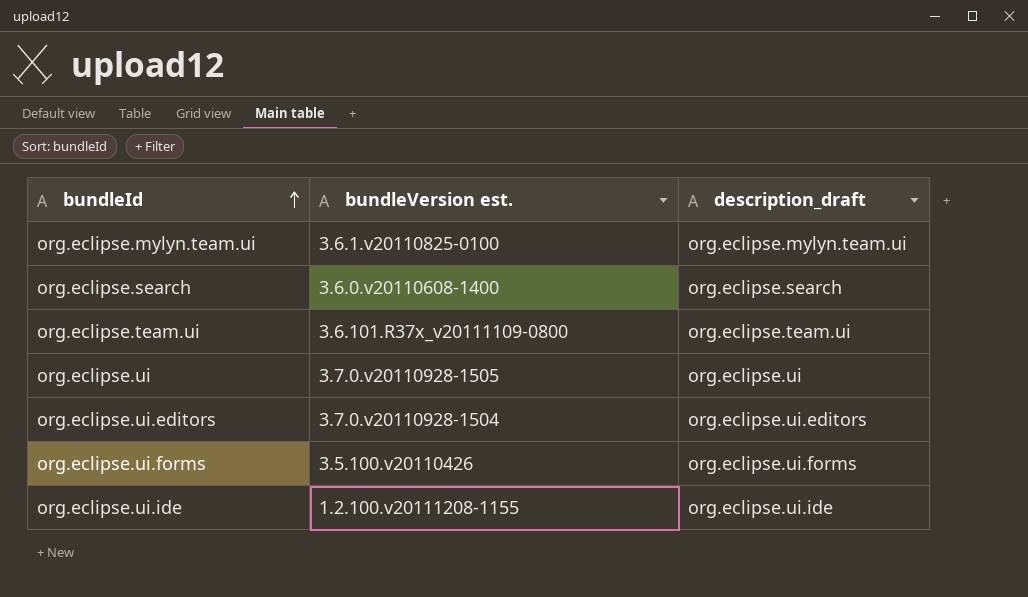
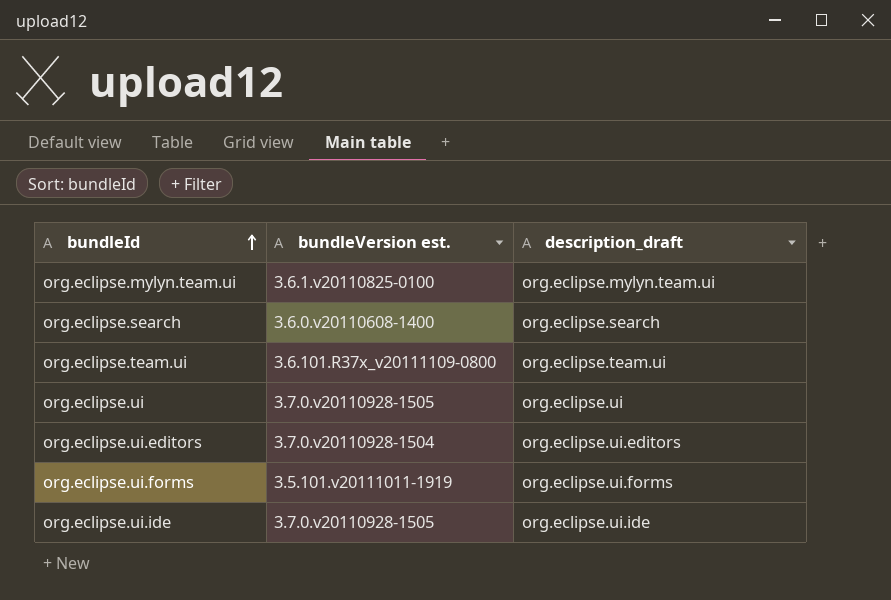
org.eclipse.ui.forms | bundleVersion est.: 3.5.100.v20110426 -> 3.5.101.v20111011-1919
org.eclipse.ui.ide | bundleVersion est.: 1.2.100.v20111208-1155 -> 3.7.0.v20110928-1505

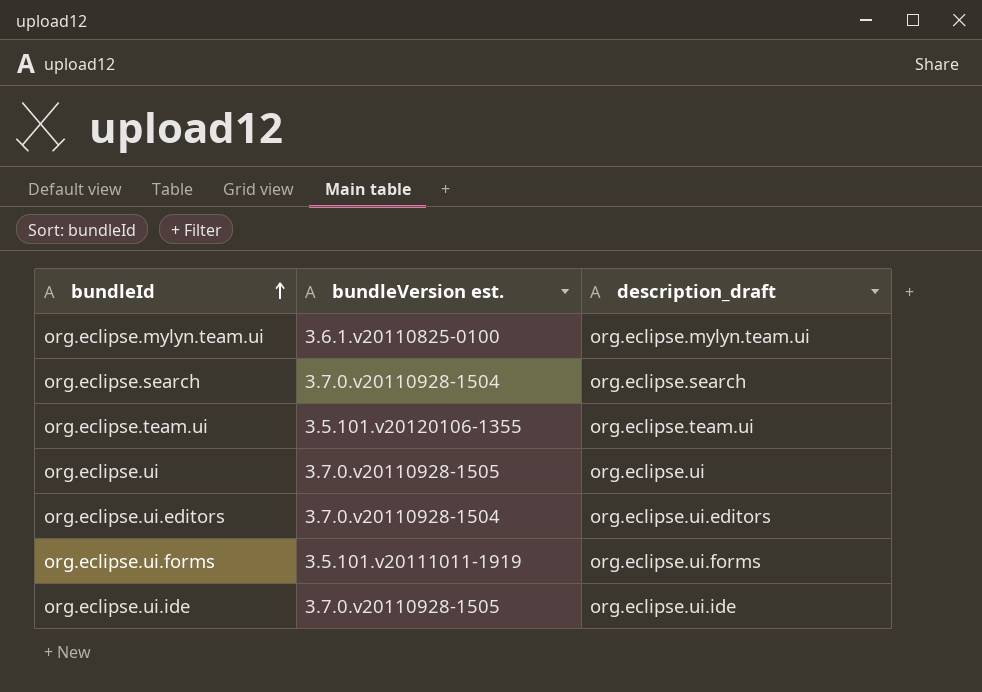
org.eclipse.search | bundleVersion est.: 3.6.0.v20110608-1400 -> 3.7.0.v20110928-1504
org.eclipse.team.ui | bundleVersion est.: 3.6.101.R37x_v20111109-0800 -> 3.5.101.v20120106-1355

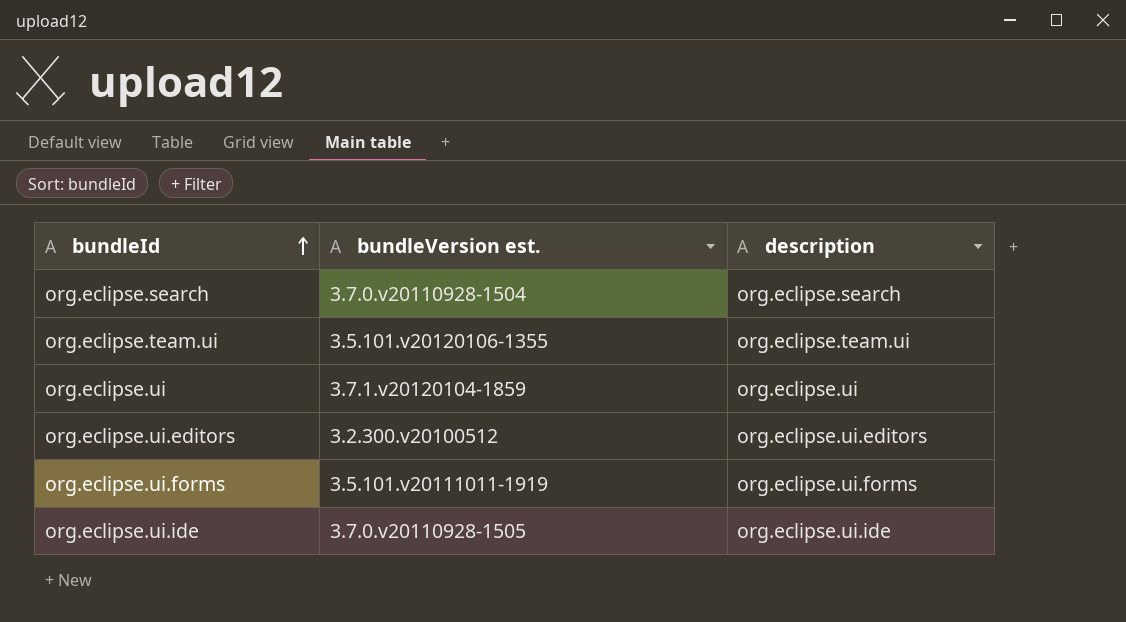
column name: description_draft -> description
row org.eclipse.mylyn.team.ui: 3.6.1.v20110825-0100 | org.eclipse.mylyn.team.ui -> none
org.eclipse.ui | bundleVersion est.: 3.7.0.v20110928-1505 -> 3.7.1.v20120104-1859
org.eclipse.ui.editors | bundleVersion est.: 3.7.0.v20110928-1504 -> 3.2.300.v20100512

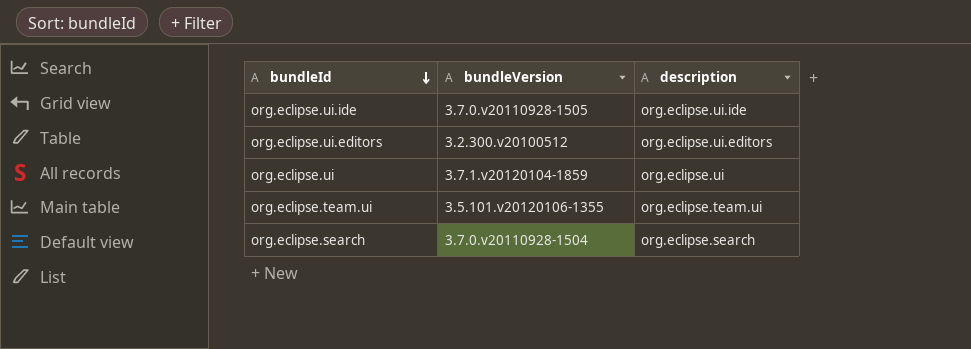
row order: bundleId ascending -> bundleId descending
column name: bundleVersion est. -> bundleVersion
row org.eclipse.ui.forms: 3.5.101.v20111011-1919 | org.eclipse.ui.forms -> none

